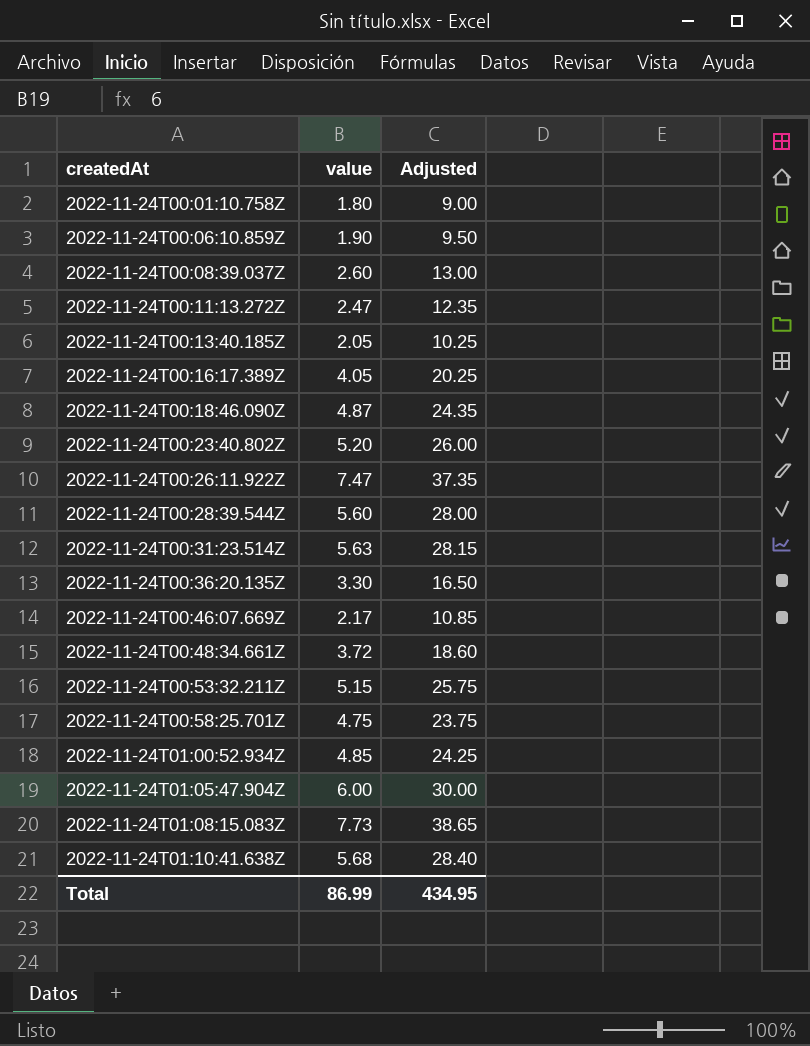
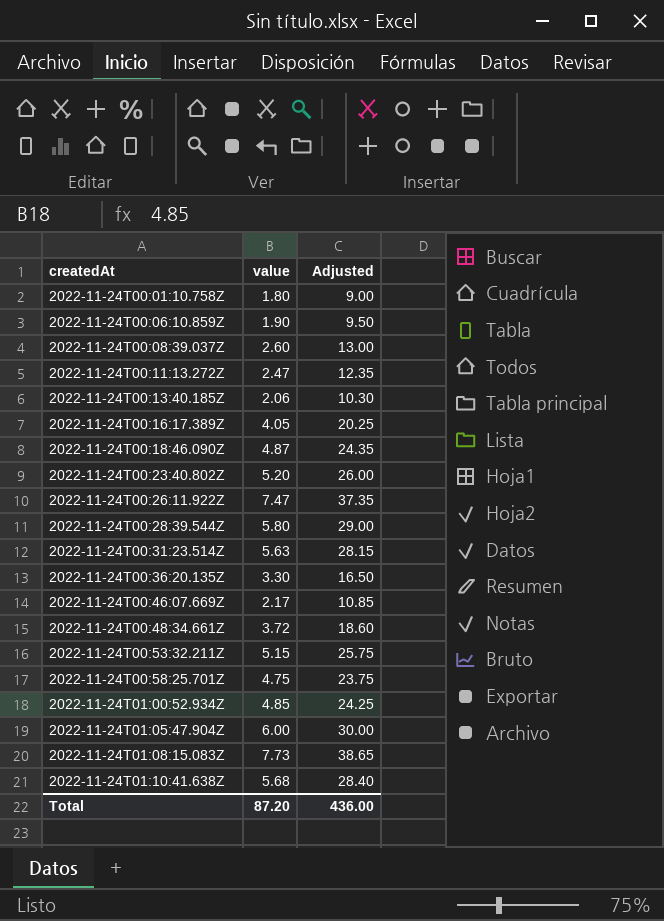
2022-11-24T00:13:40.185Z | value: 2.05 -> 2.06
2022-11-24T00:13:40.185Z | Adjusted: 10.25 -> 10.30
2022-11-24T00:28:39.544Z | value: 5.60 -> 5.80
2022-11-24T00:28:39.544Z | Adjusted: 28.00 -> 29.00
Total | value: 86.99 -> 87.20
Total | Adjusted: 434.95 -> 436.00

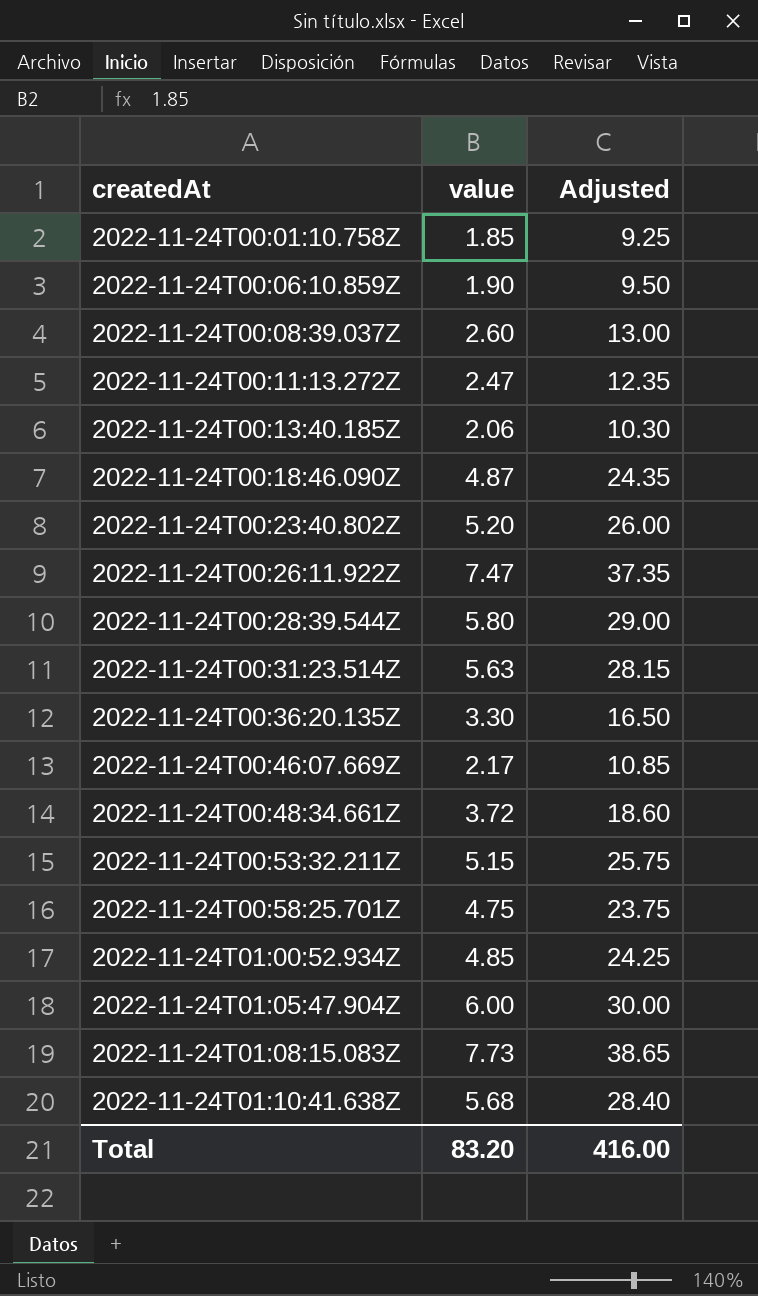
row 2022-11-24T00:16:17.389Z: 4.05 | 20.25 -> none
2022-11-24T00:01:10.758Z | value: 1.80 -> 1.85
2022-11-24T00:01:10.758Z | Adjusted: 9.00 -> 9.25
Total | value: 87.20 -> 83.20
Total | Adjusted: 436.00 -> 416.00

